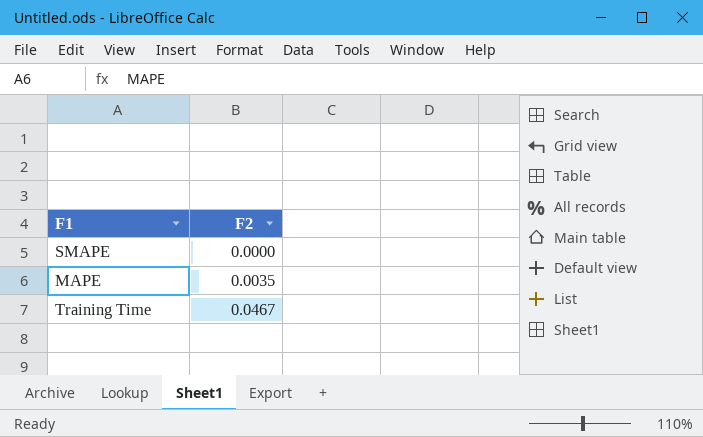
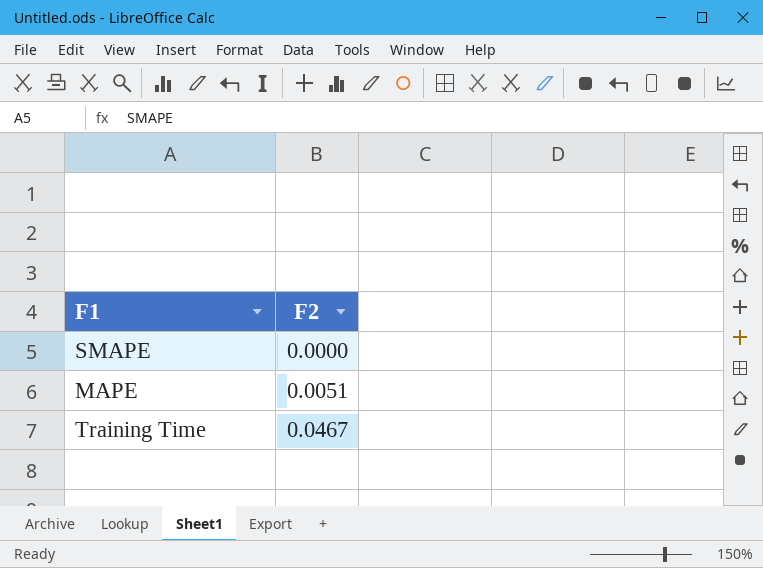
MAPE | F2: 0.0035 -> 0.0051

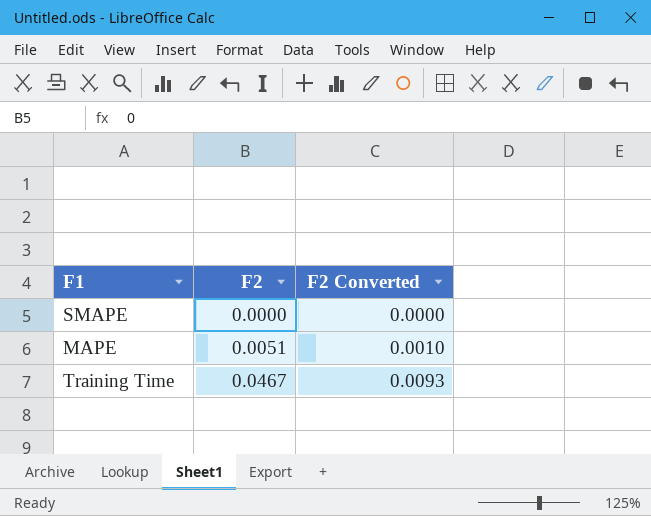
column F2 Converted | formula: none -> [F2] * 0.2

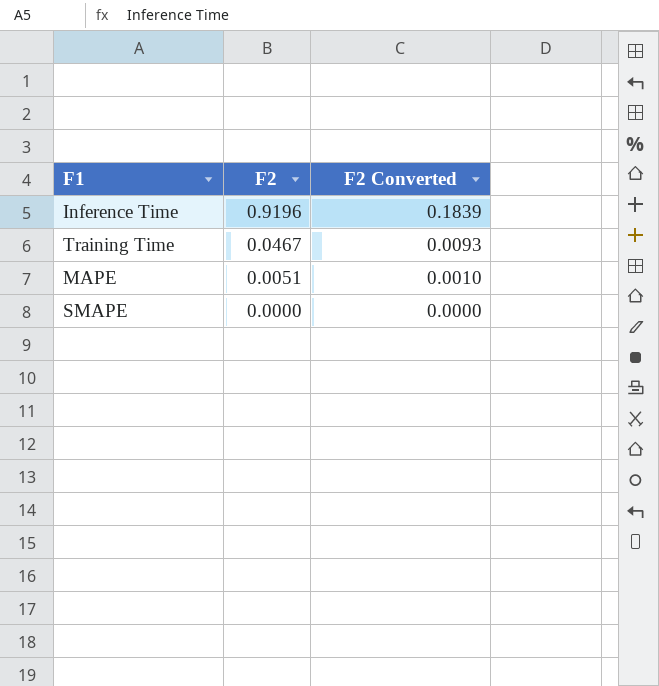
row order: F2 ascending -> F2 descending
row Inference Time: none -> 0.9196 | 0.1839

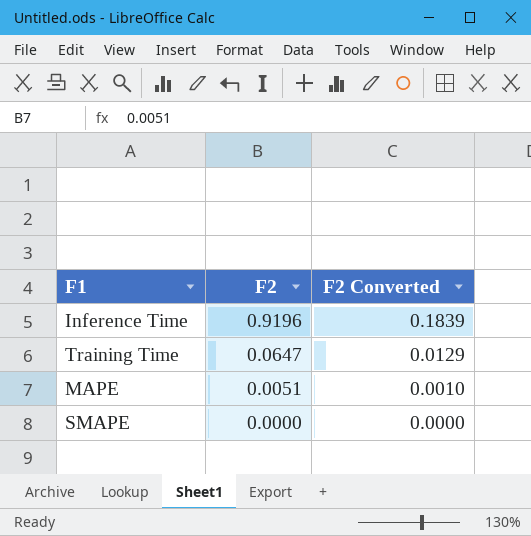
Training Time | F2: 0.0467 -> 0.0647
Training Time | F2 Converted: 0.0093 -> 0.0129

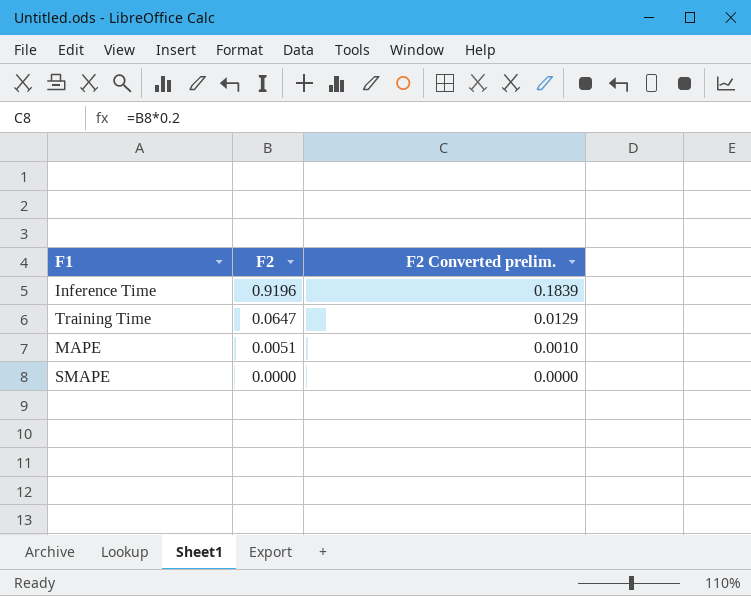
column name: F2 Converted -> F2 Converted prelim.

